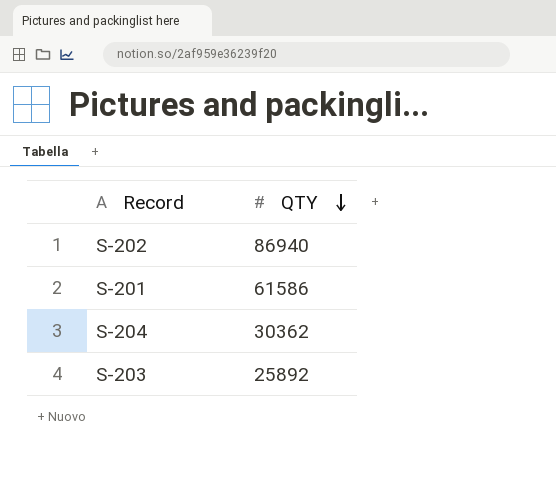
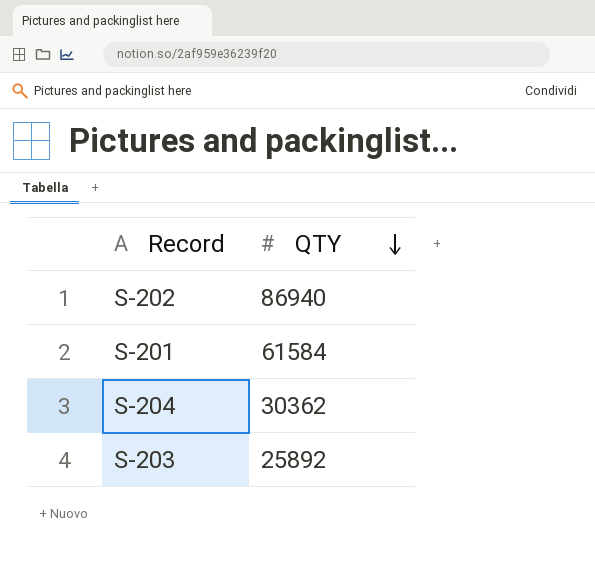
S-201 | QTY: 61586 -> 61584

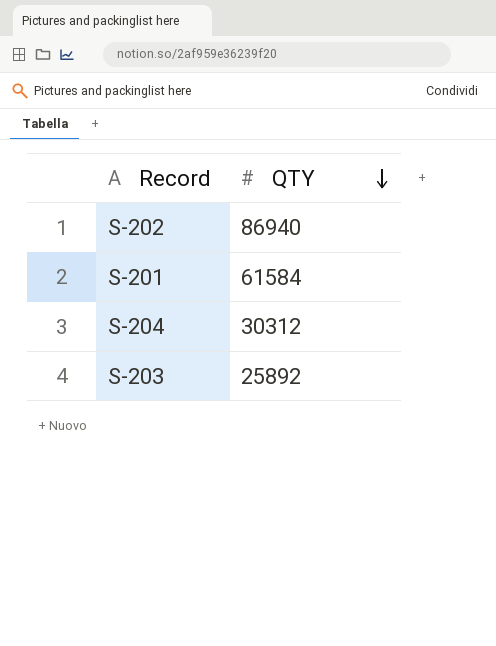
S-204 | QTY: 30362 -> 30312

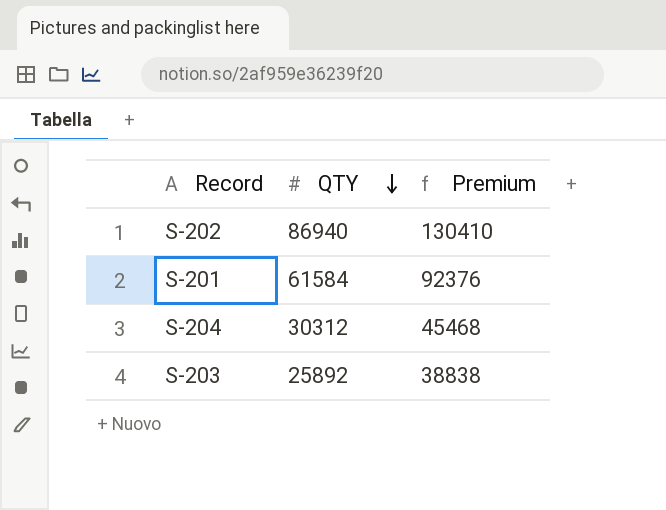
column Premium | formula: none -> [QTY] * 1.5

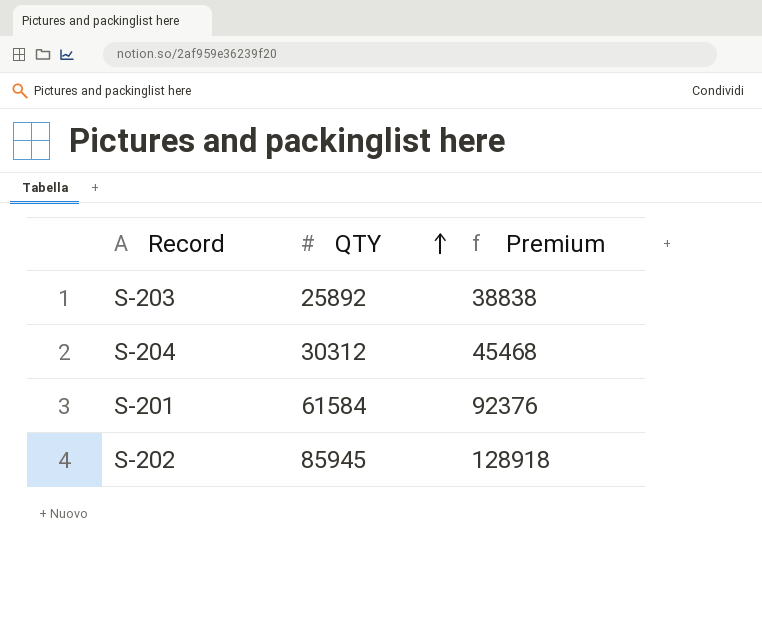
row order: QTY descending -> QTY ascending
S-202 | QTY: 86940 -> 85945
S-202 | Premium: 130410 -> 128918

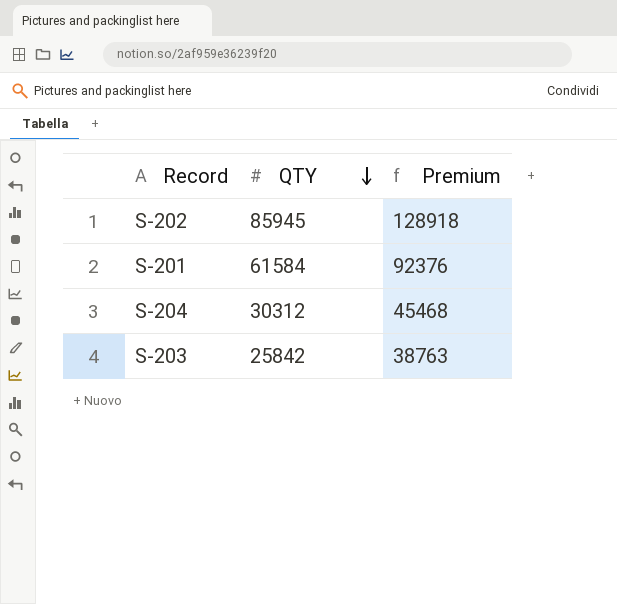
row order: QTY ascending -> QTY descending
S-203 | QTY: 25892 -> 25842
S-203 | Premium: 38838 -> 38763

